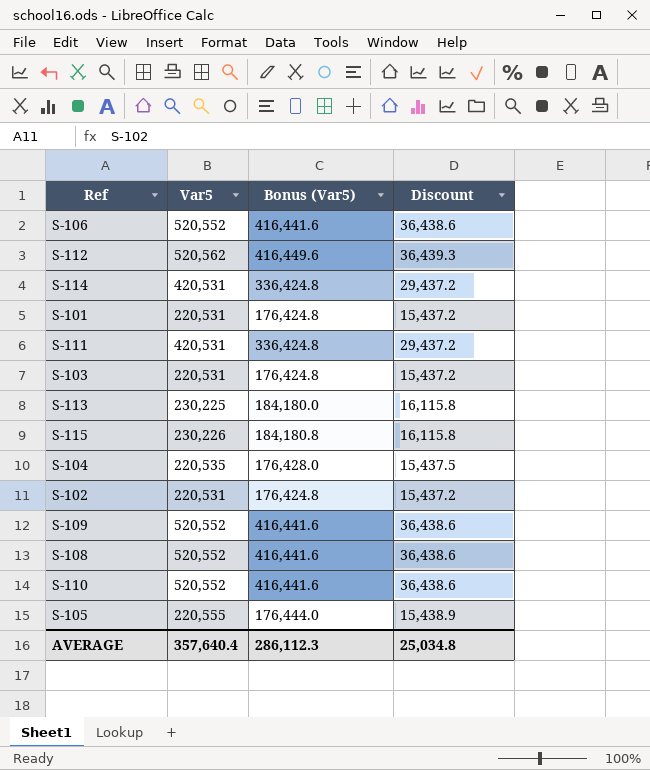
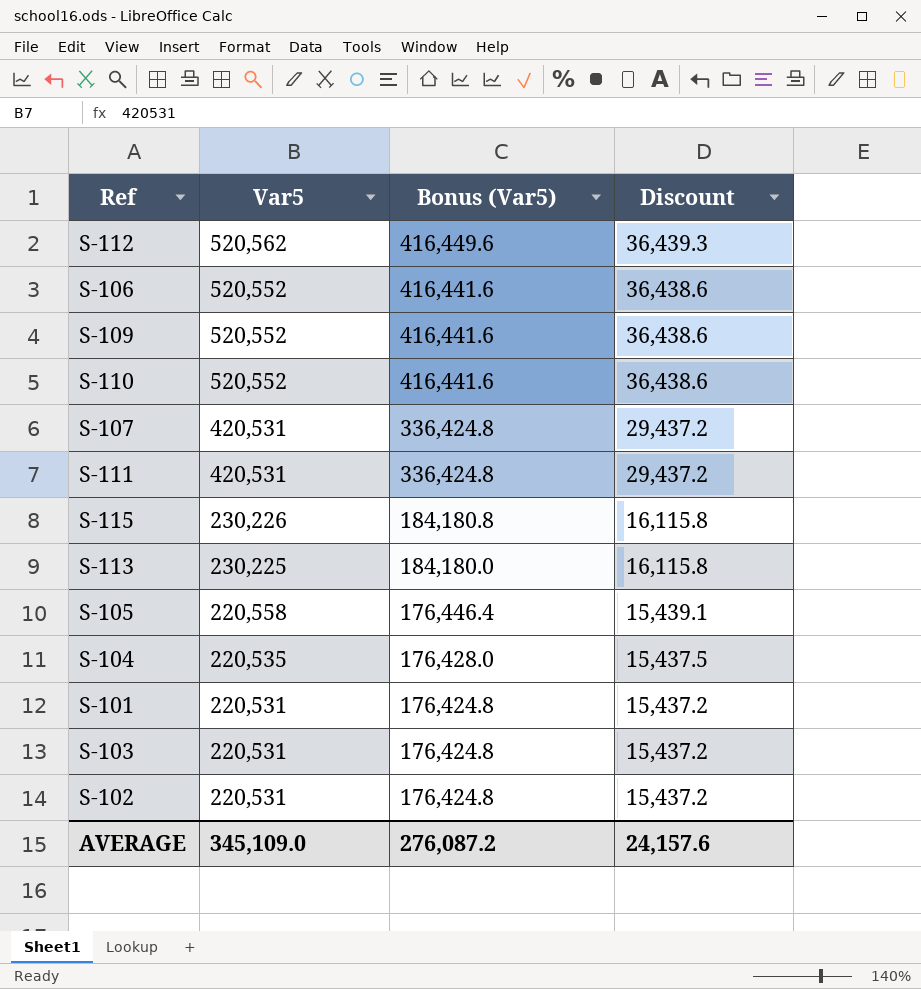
row order: none -> Var5 descending
row S-114: 420,531 | 336,424.8 | 29,437.2 -> none
row S-108: 520,552 | 416,441.6 | 36,438.6 -> none
row S-107: none -> 420,531 | 336,424.8 | 29,437.2
S-105 | Var5: 220,555 -> 220,558
S-105 | Bonus (Var5): 176,444.0 -> 176,446.4
S-105 | Discount: 15,438.9 -> 15,439.1
AVERAGE | Var5: 357,640.4 -> 345,109.0
AVERAGE | Bonus (Var5): 286,112.3 -> 276,087.2
AVERAGE | Discount: 25,034.8 -> 24,157.6

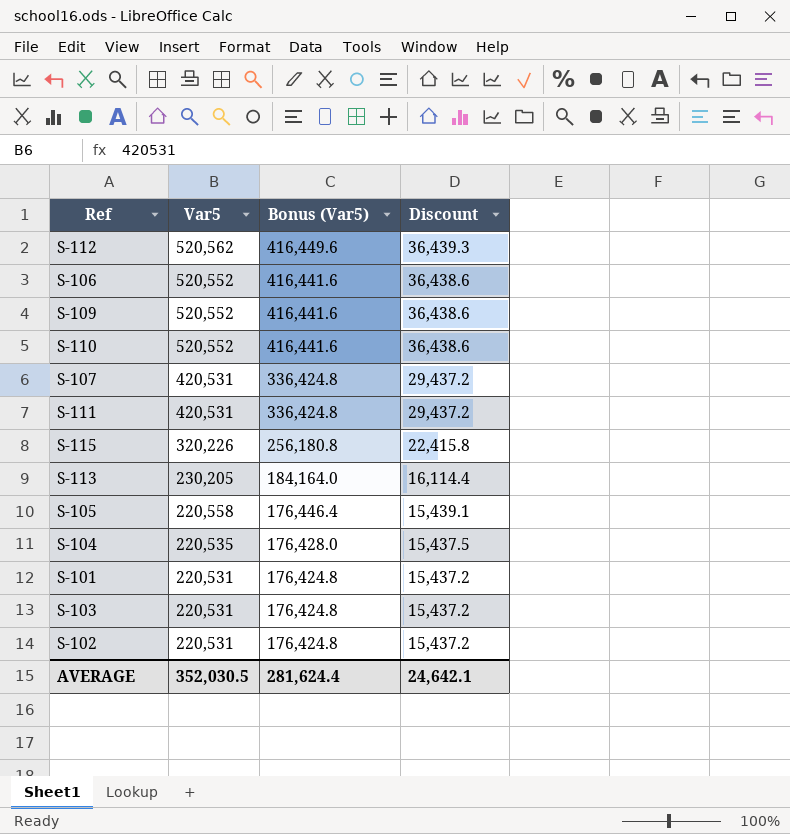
S-115 | Var5: 230,226 -> 320,226
S-115 | Bonus (Var5): 184,180.8 -> 256,180.8
S-115 | Discount: 16,115.8 -> 22,415.8
S-113 | Var5: 230,225 -> 230,205
S-113 | Bonus (Var5): 184,180.0 -> 184,164.0
S-113 | Discount: 16,115.8 -> 16,114.4
AVERAGE | Var5: 345,109.0 -> 352,030.5
AVERAGE | Bonus (Var5): 276,087.2 -> 281,624.4
AVERAGE | Discount: 24,157.6 -> 24,642.1

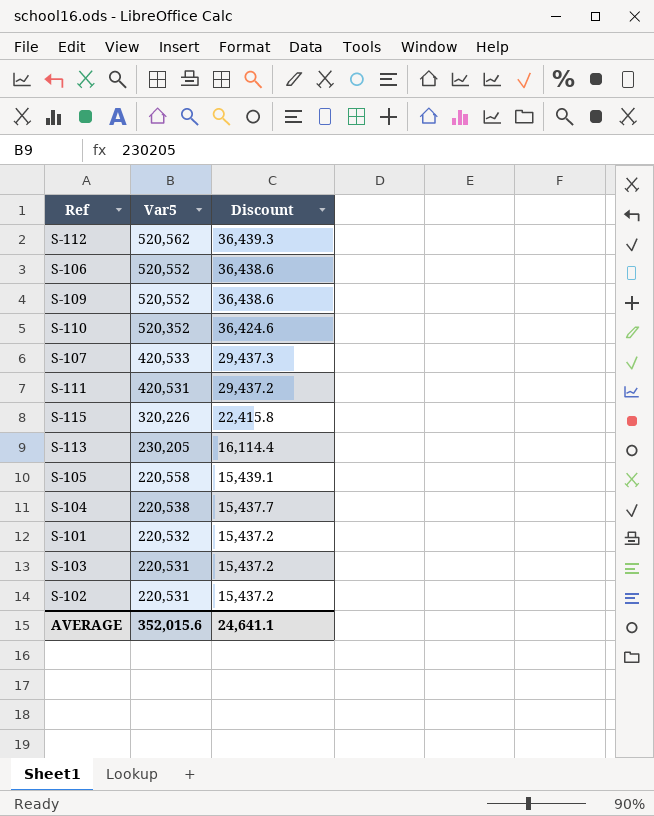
column Bonus (Var5) | formula: [Var5] * 0.8 -> none
S-110 | Var5: 520,552 -> 520,352
S-110 | Discount: 36,438.6 -> 36,424.6
S-107 | Var5: 420,531 -> 420,533
S-107 | Discount: 29,437.2 -> 29,437.3
S-104 | Var5: 220,535 -> 220,538
S-104 | Discount: 15,437.5 -> 15,437.7
S-101 | Var5: 220,531 -> 220,532
AVERAGE | Var5: 352,030.5 -> 352,015.6
AVERAGE | Discount: 24,642.1 -> 24,641.1

